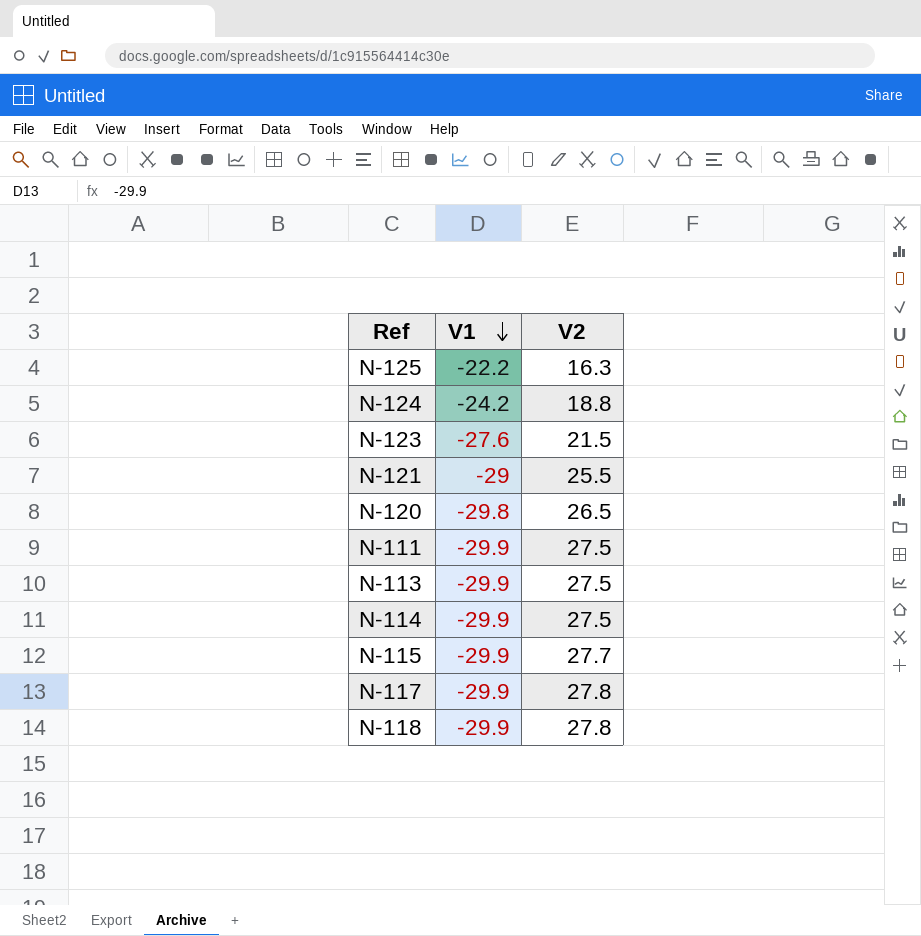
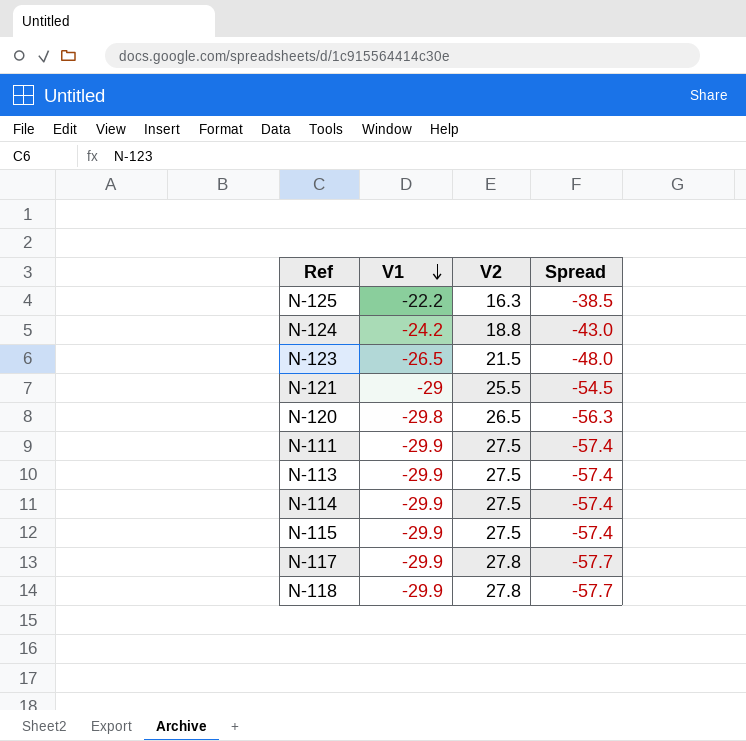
column Spread | formula: none -> [V1] - [V2]
N-123 | V1: -27.6 -> -26.5
N-115 | V2: 27.7 -> 27.5

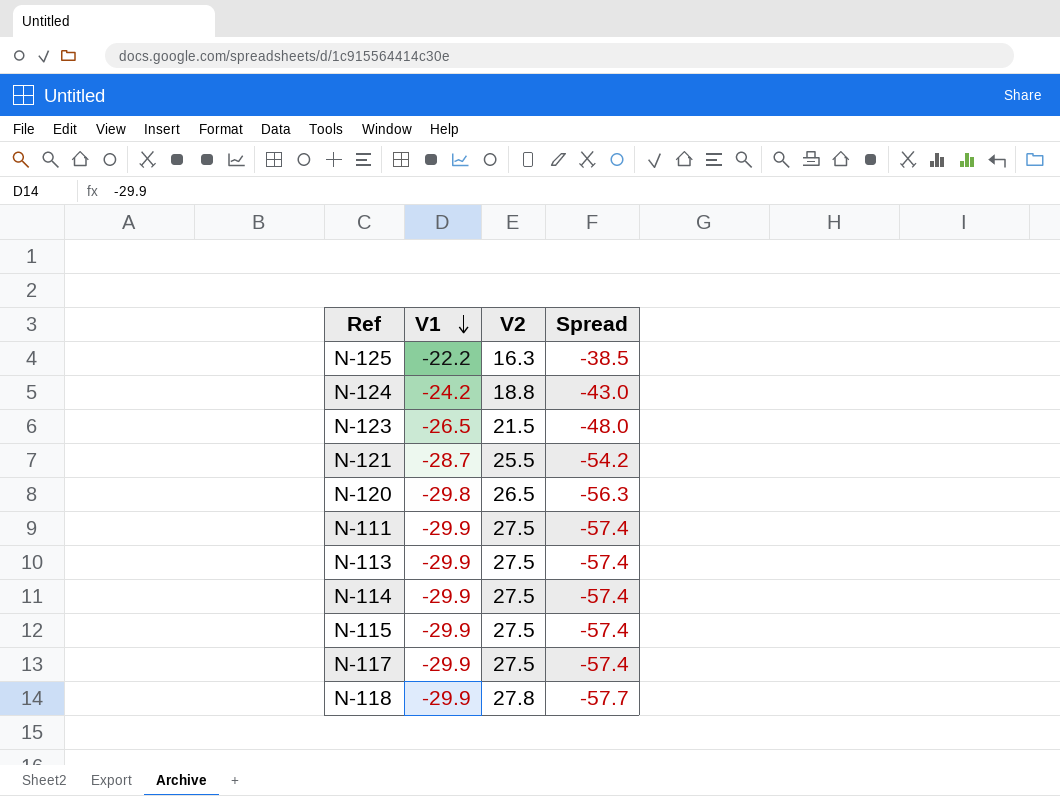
N-121 | V1: -29 -> -28.7
N-121 | Spread: -54.5 -> -54.2
N-117 | V2: 27.8 -> 27.5
N-117 | Spread: -57.7 -> -57.4

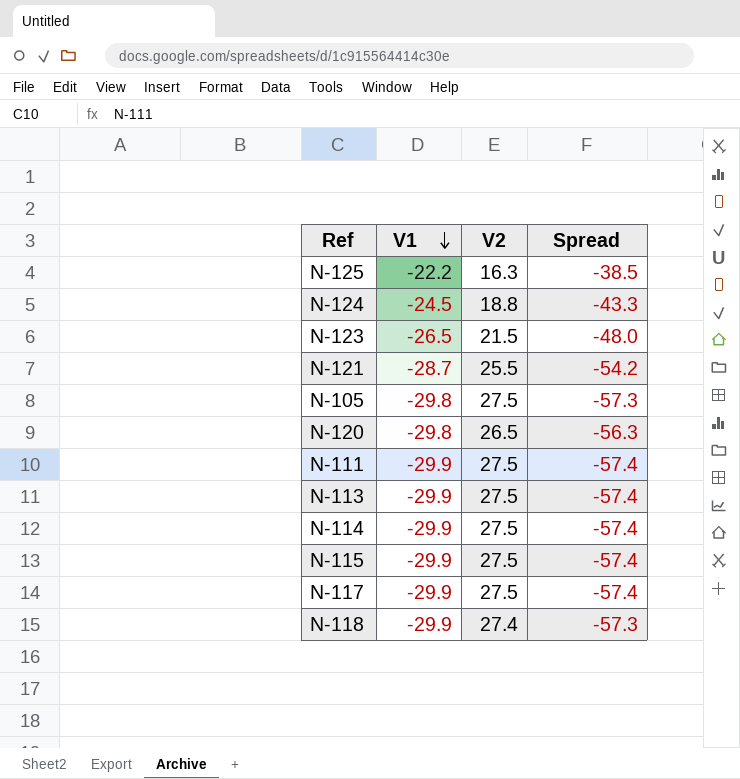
N-124 | V1: -24.2 -> -24.5
N-124 | Spread: -43.0 -> -43.3
row N-105: none -> -29.8 | 27.5 | -57.3
N-118 | V2: 27.8 -> 27.4
N-118 | Spread: -57.7 -> -57.3

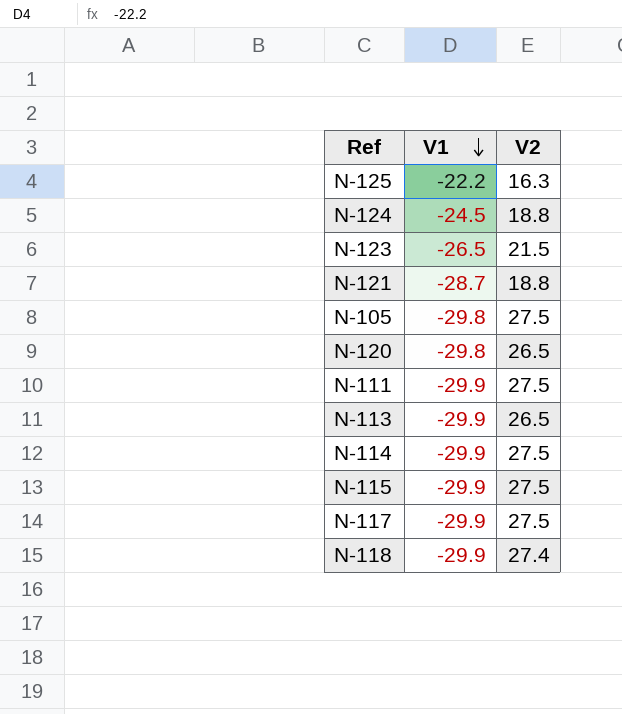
column Spread | formula: [V1] - [V2] -> none
N-121 | V2: 25.5 -> 18.8
N-113 | V2: 27.5 -> 26.5

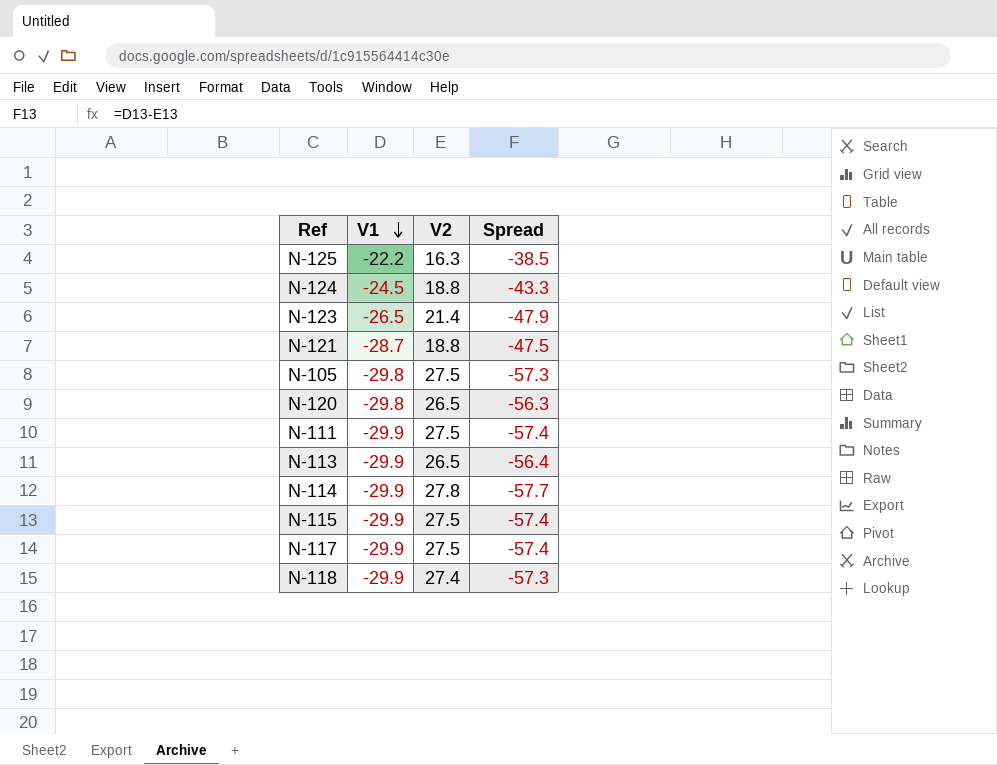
column Spread | formula: none -> [V1] - [V2]
N-123 | V2: 21.5 -> 21.4
N-114 | V2: 27.5 -> 27.8

